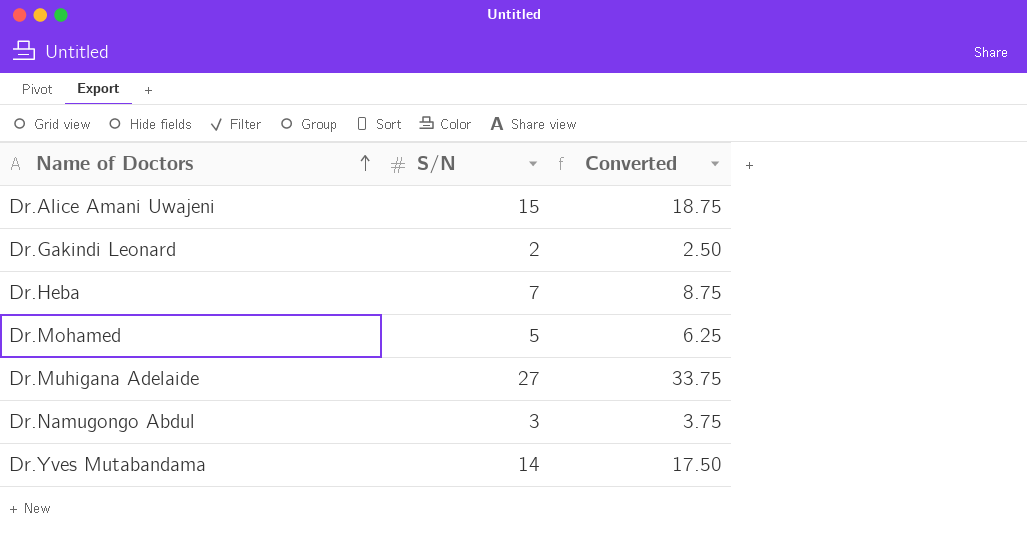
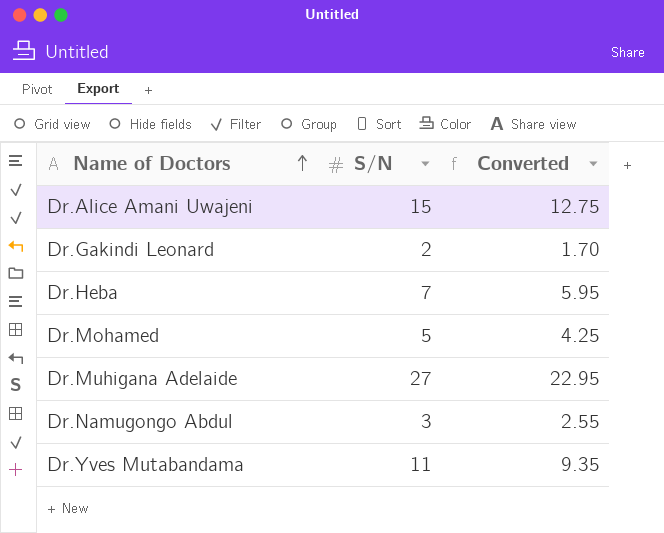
column Converted | formula: [S/N] * 1.25 -> [S/N] * 0.85
Dr.Yves Mutabandama | S/N: 14 -> 11

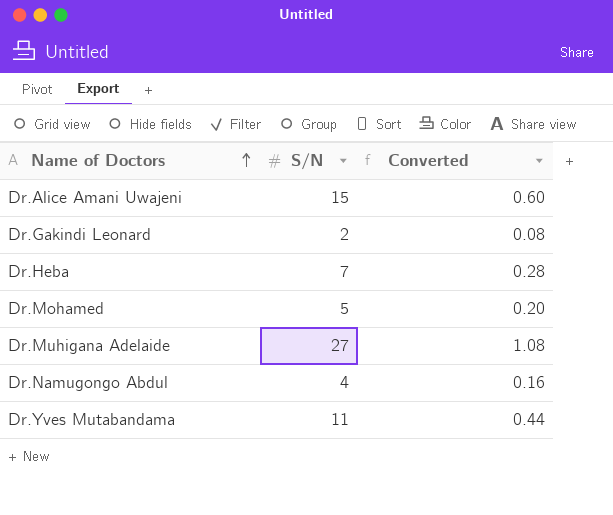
column Converted | formula: [S/N] * 0.85 -> [S/N] * 0.04
Dr.Namugongo Abdul | S/N: 3 -> 4

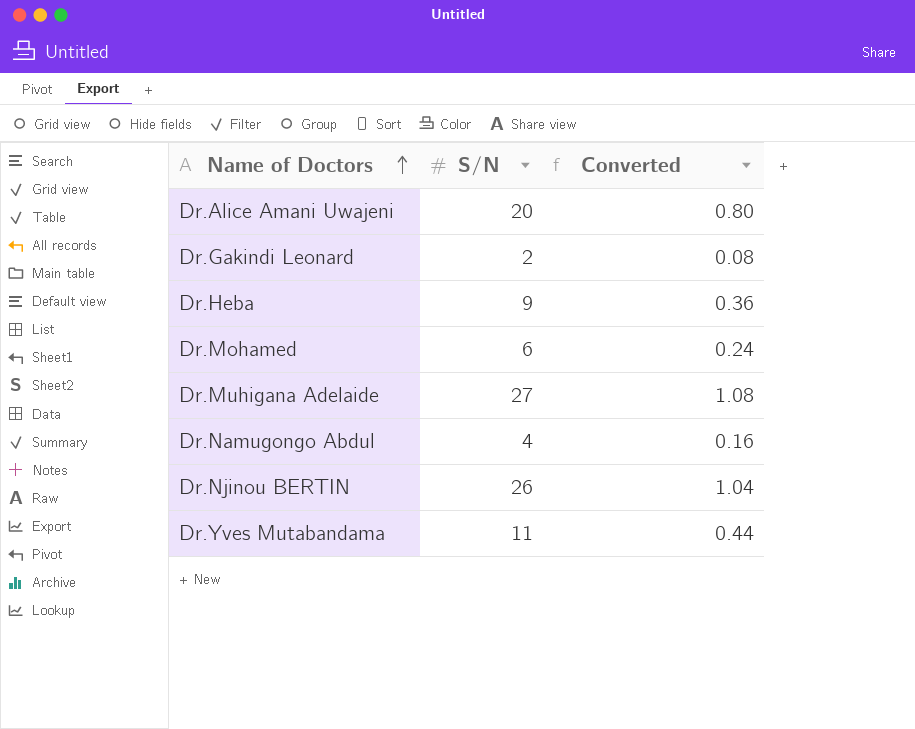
Dr.Alice Amani Uwajeni | S/N: 15 -> 20
Dr.Alice Amani Uwajeni | Converted: 0.60 -> 0.80
Dr.Heba | S/N: 7 -> 9
Dr.Heba | Converted: 0.28 -> 0.36
Dr.Mohamed | S/N: 5 -> 6
Dr.Mohamed | Converted: 0.20 -> 0.24
row Dr.Njinou BERTIN: none -> 26 | 1.04

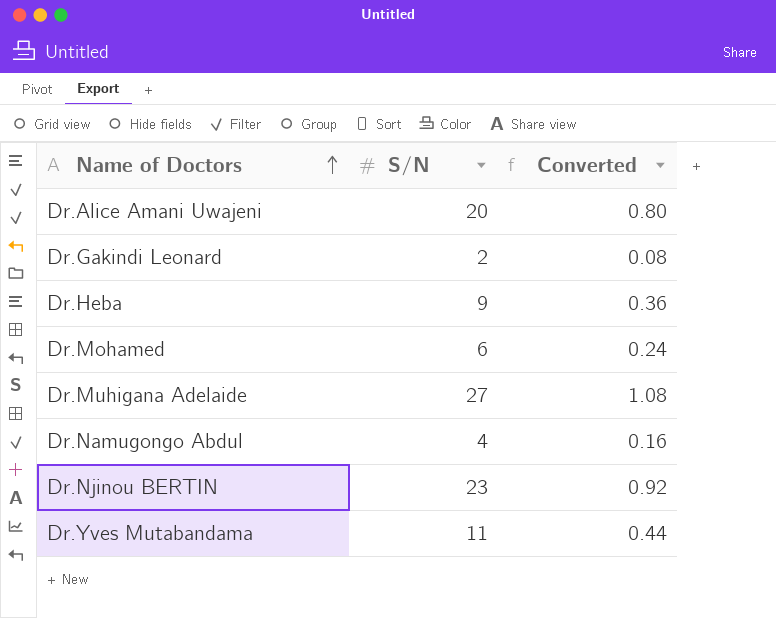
Dr.Njinou BERTIN | S/N: 26 -> 23
Dr.Njinou BERTIN | Converted: 1.04 -> 0.92

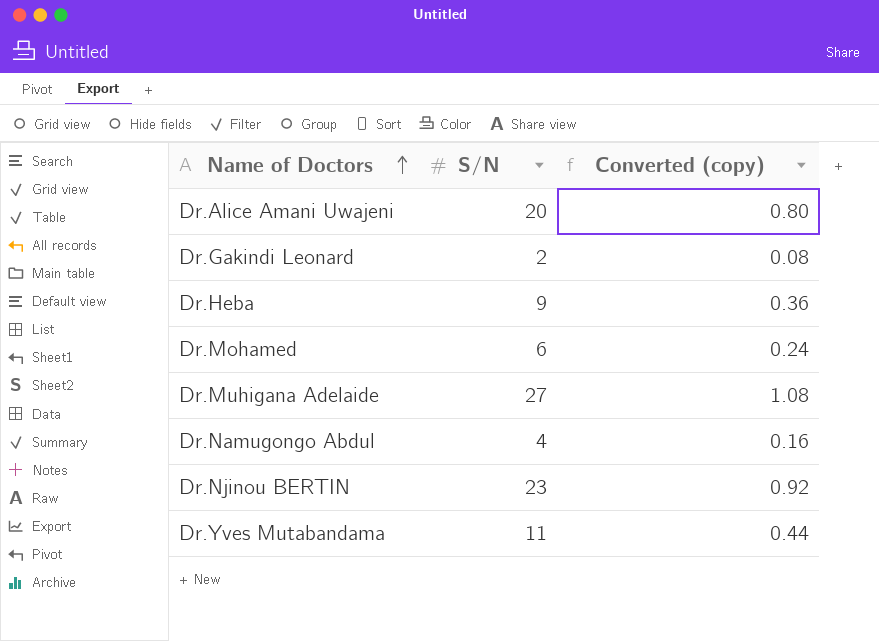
column name: Converted -> Converted (copy)

